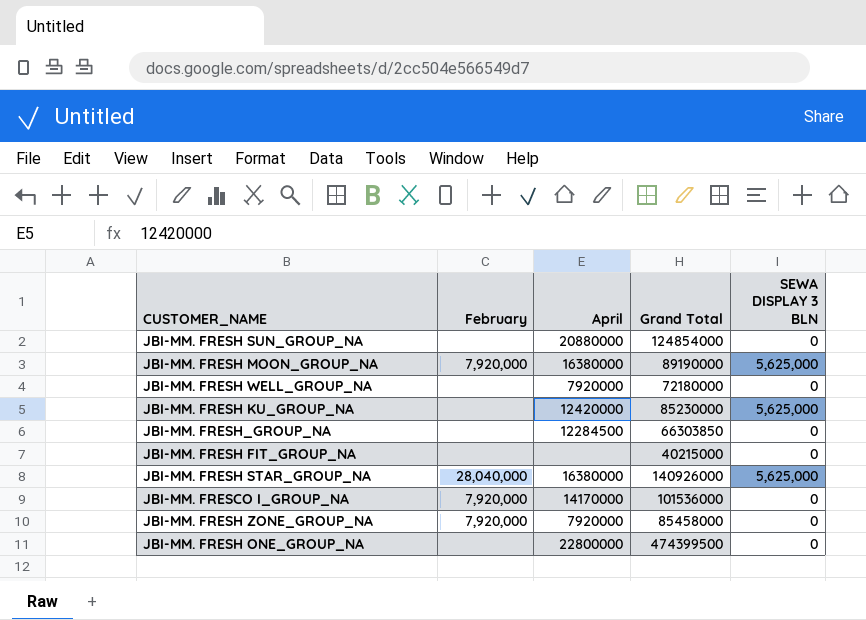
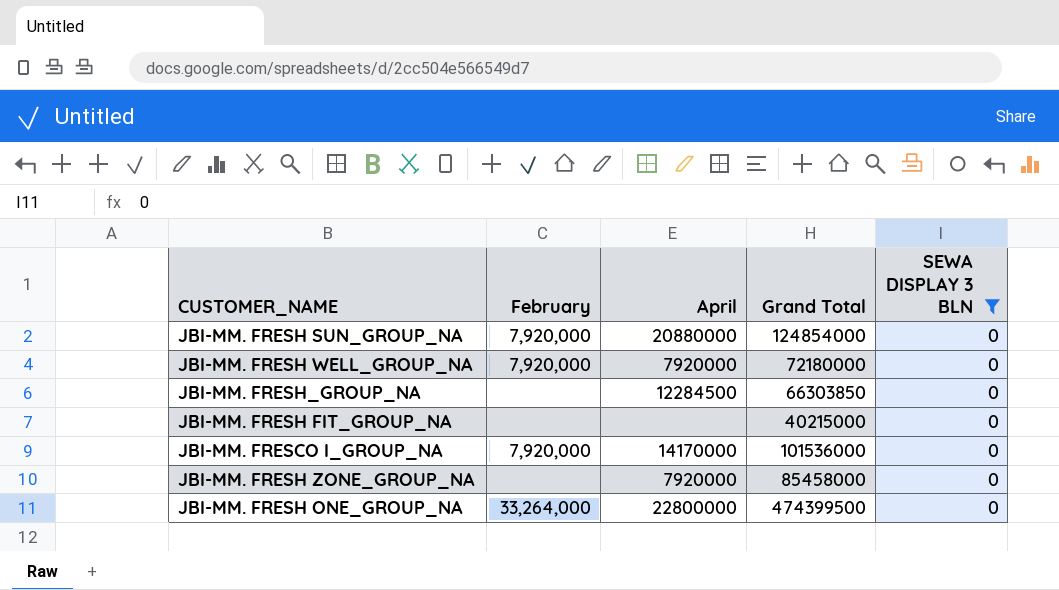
filter: none -> SEWA DISPLAY 3 BLN = 0
JBI-MM. FRESH SUN_GROUP_NA | February: none -> 7,920,000
JBI-MM. FRESH WELL_GROUP_NA | February: none -> 7,920,000
JBI-MM. FRESH ZONE_GROUP_NA | February: 7,920,000 -> none
JBI-MM. FRESH ONE_GROUP_NA | February: none -> 33,264,000

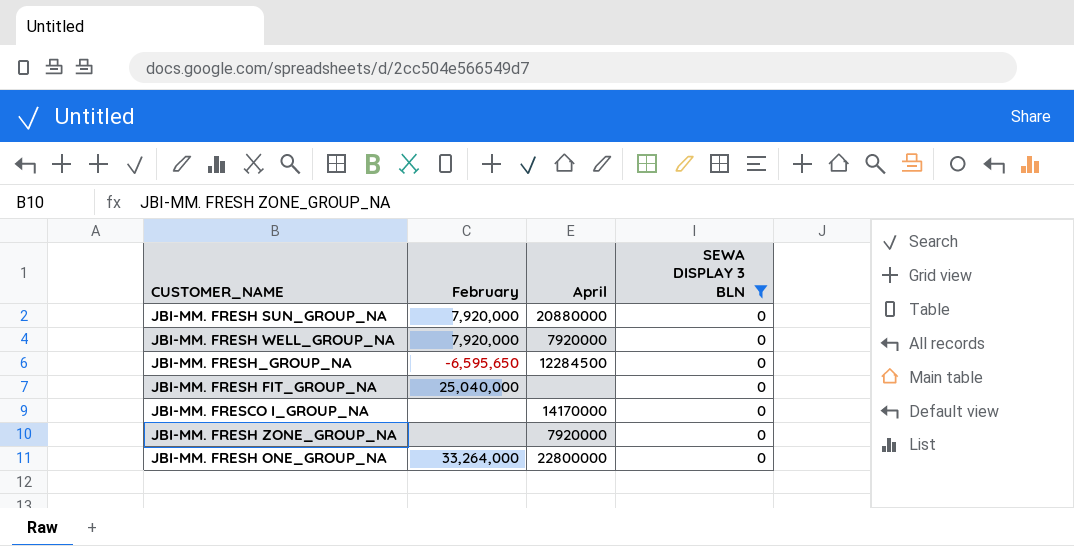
column Grand Total | position: 4 -> none
JBI-MM. FRESH_GROUP_NA | February: none -> -6,595,650
JBI-MM. FRESH FIT_GROUP_NA | February: none -> 25,040,000
JBI-MM. FRESCO I_GROUP_NA | February: 7,920,000 -> none

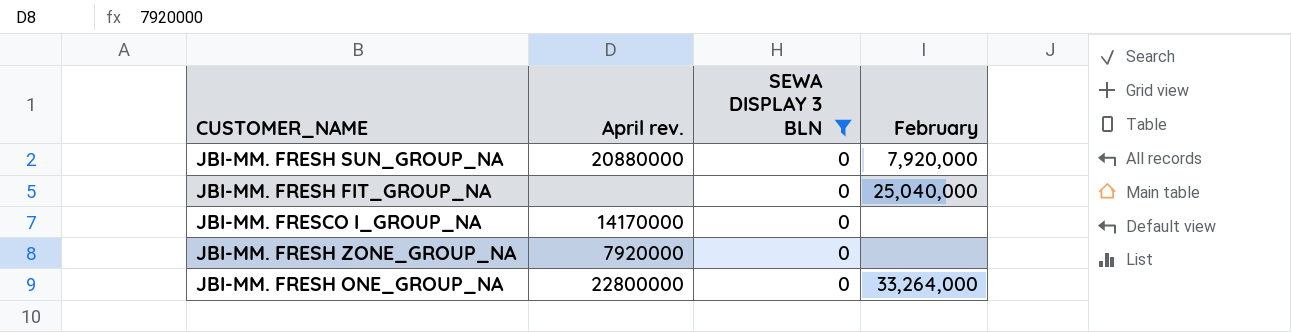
column name: April -> April rev.
column February | position: 2 -> 4
row JBI-MM. FRESH WELL_GROUP_NA: 7,920,000 | 7920000 | 0 -> none
row JBI-MM. FRESH_GROUP_NA: -6,595,650 | 12284500 | 0 -> none

